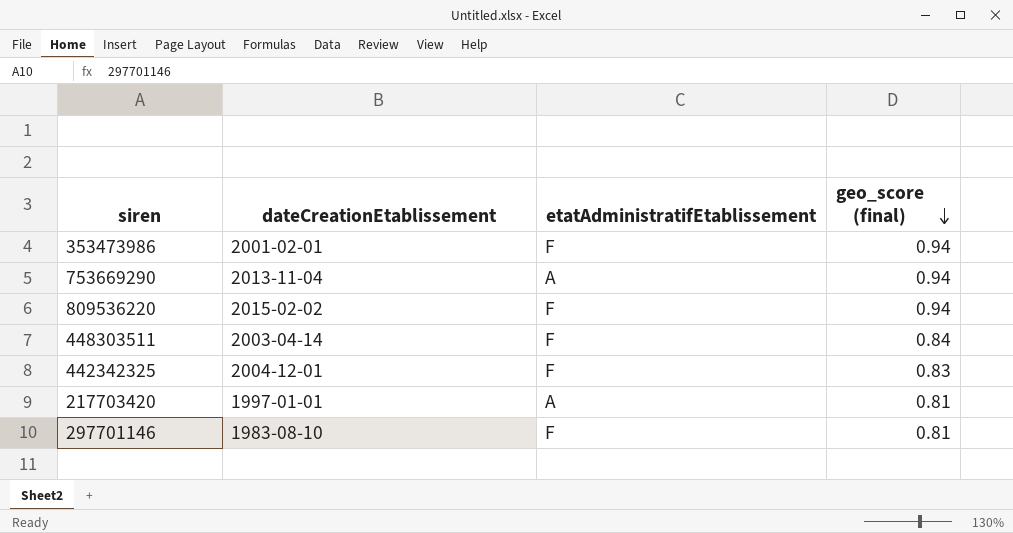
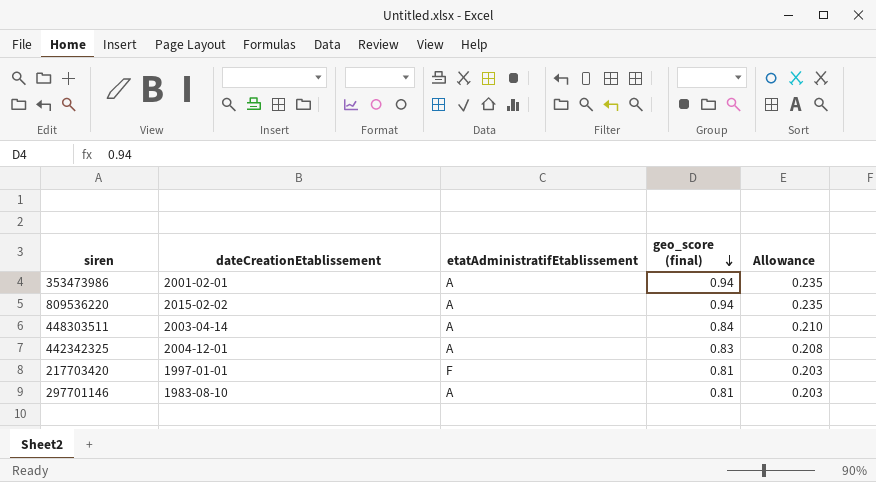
column Allowance | formula: none -> [geo_score (final)] * 0.25
row 753669290: 2013-11-04 | A | 0.94 -> none
353473986 | etatAdministratifEtablissement: F -> A
809536220 | etatAdministratifEtablissement: F -> A
448303511 | etatAdministratifEtablissement: F -> A
442342325 | etatAdministratifEtablissement: F -> A
217703420 | etatAdministratifEtablissement: A -> F
297701146 | etatAdministratifEtablissement: F -> A

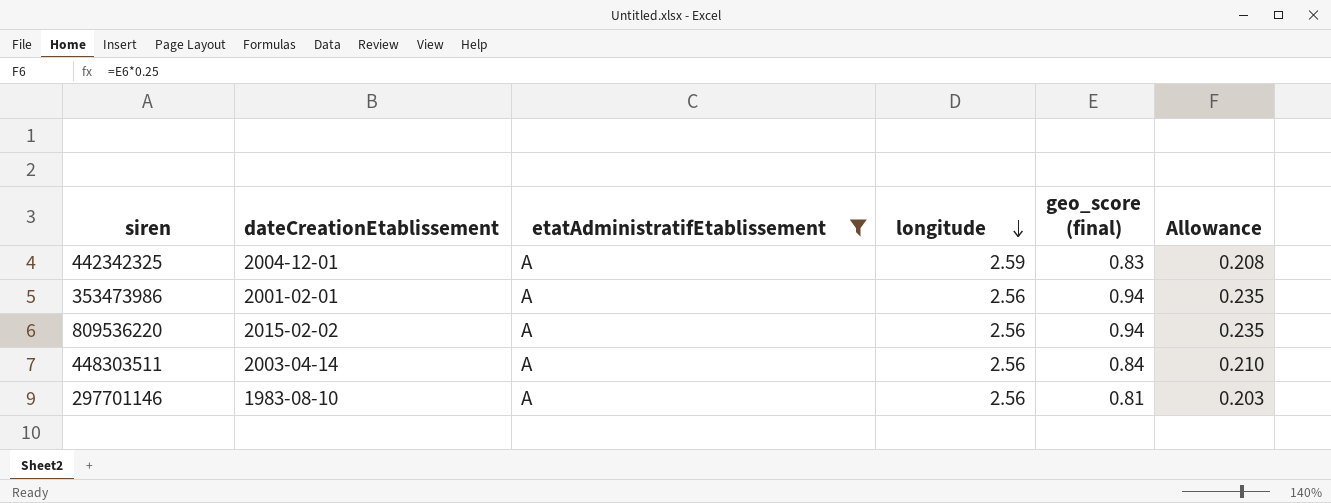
filter: none -> etatAdministratifEtablissement = A
row order: geo_score (final) descending -> longitude descending
column longitude | position: none -> 4

